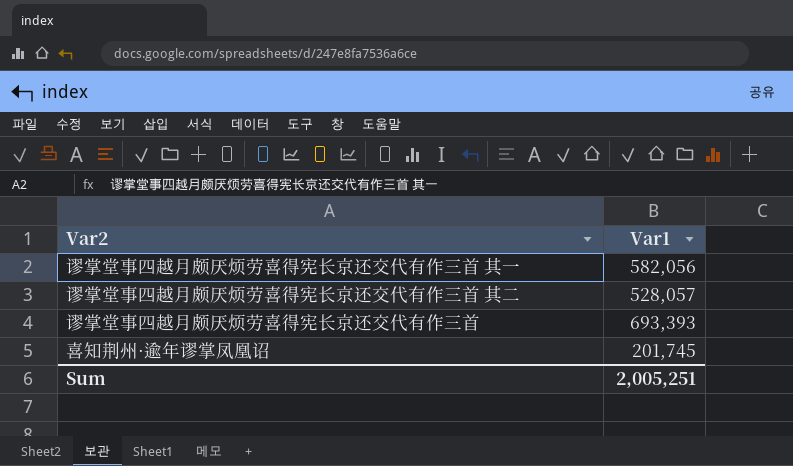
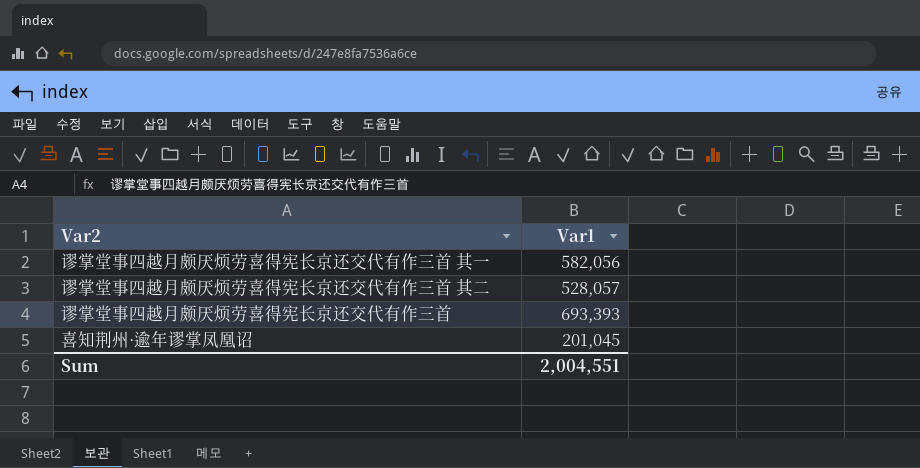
喜知荆州·逾年谬掌凤凰诏 | Var1: 201,745 -> 201,045
Sum | Var1: 2,005,251 -> 2,004,551

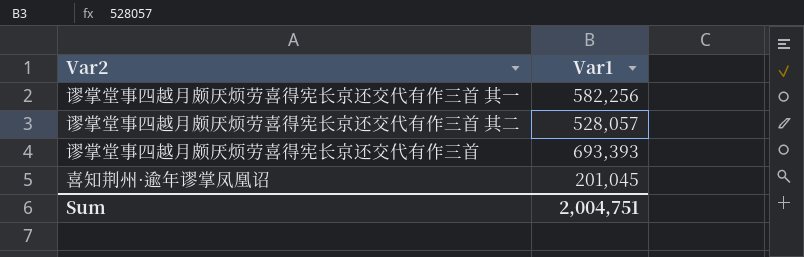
谬掌堂事四越月颇厌烦劳喜得宪长京还交代有作三首 其一 | Var1: 582,056 -> 582,256
Sum | Var1: 2,004,551 -> 2,004,751

